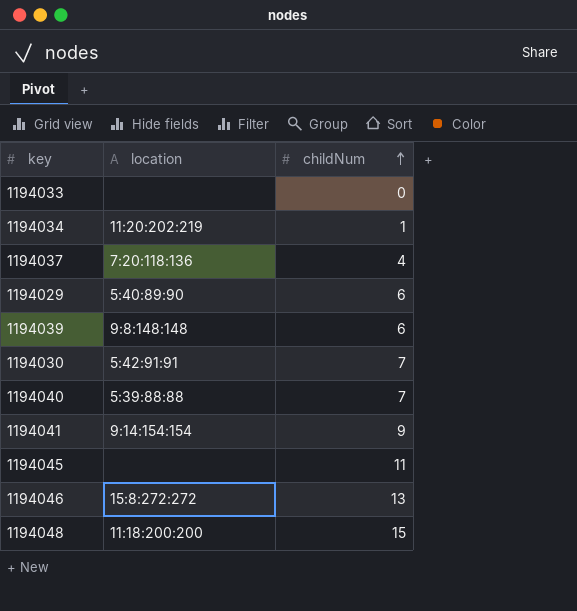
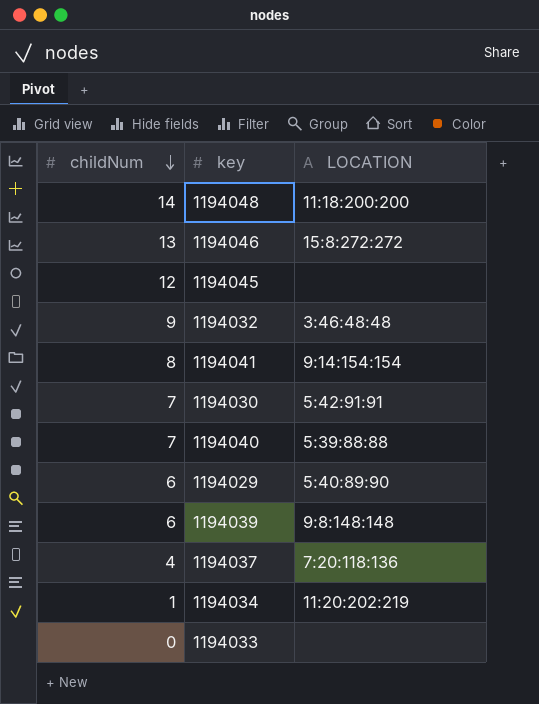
row order: childNum ascending -> childNum descending
column childNum | position: 3 -> 1
column name: location -> LOCATION
1194048 | childNum: 15 -> 14
1194045 | childNum: 11 -> 12
row 1194032: none -> 9 | 3:46:48:48
1194041 | childNum: 9 -> 8

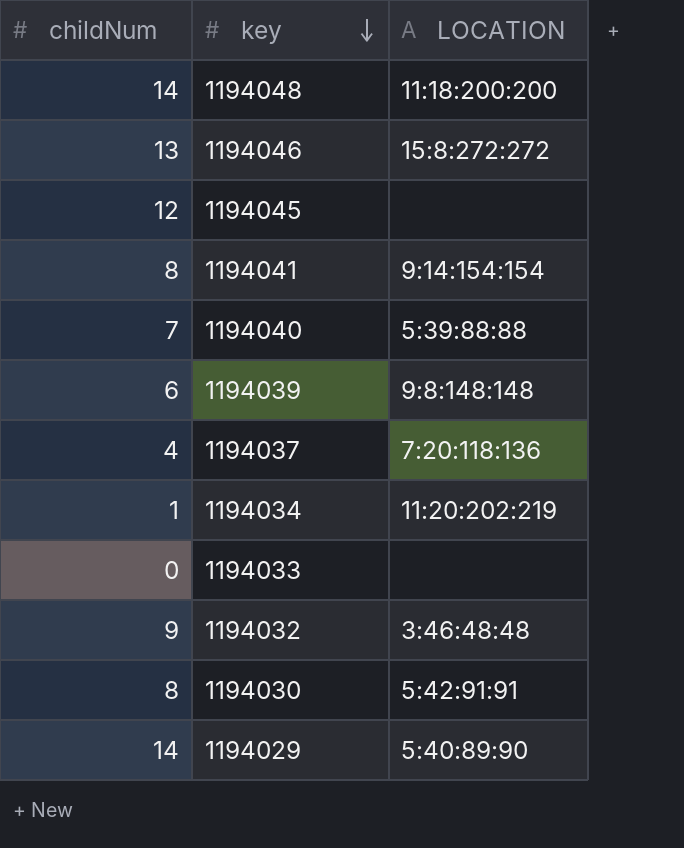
row order: childNum descending -> key descending
1194030 | childNum: 7 -> 8
1194029 | childNum: 6 -> 14

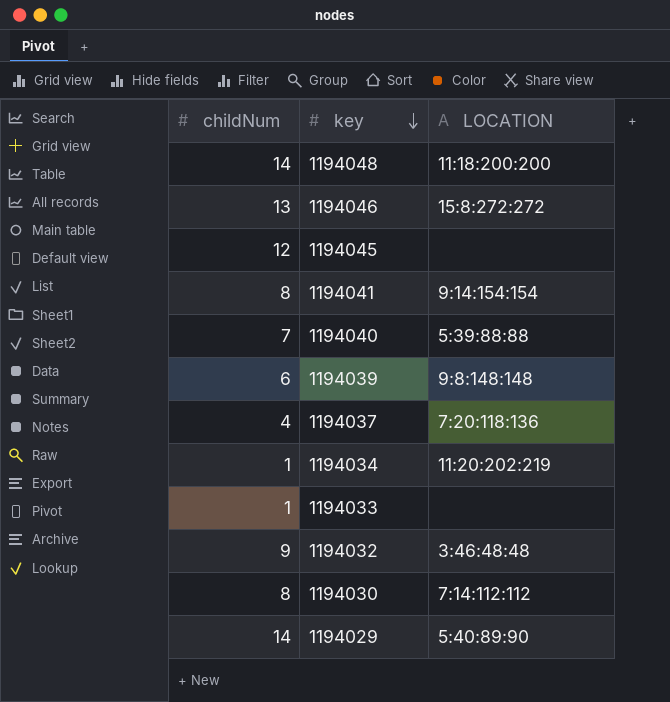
1194033 | childNum: 0 -> 1
1194030 | LOCATION: 5:42:91:91 -> 7:14:112:112

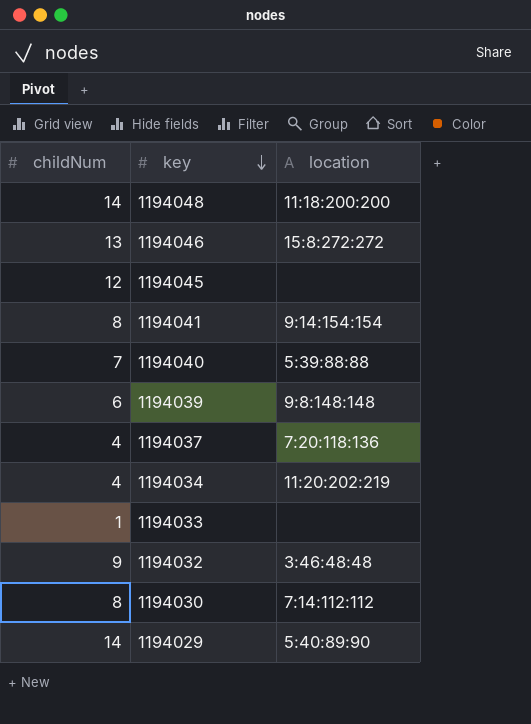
column name: LOCATION -> location
1194034 | childNum: 1 -> 4

